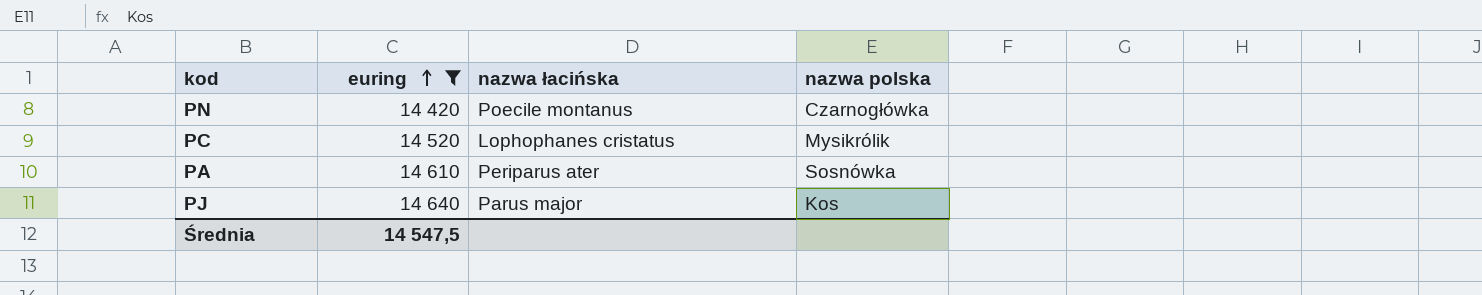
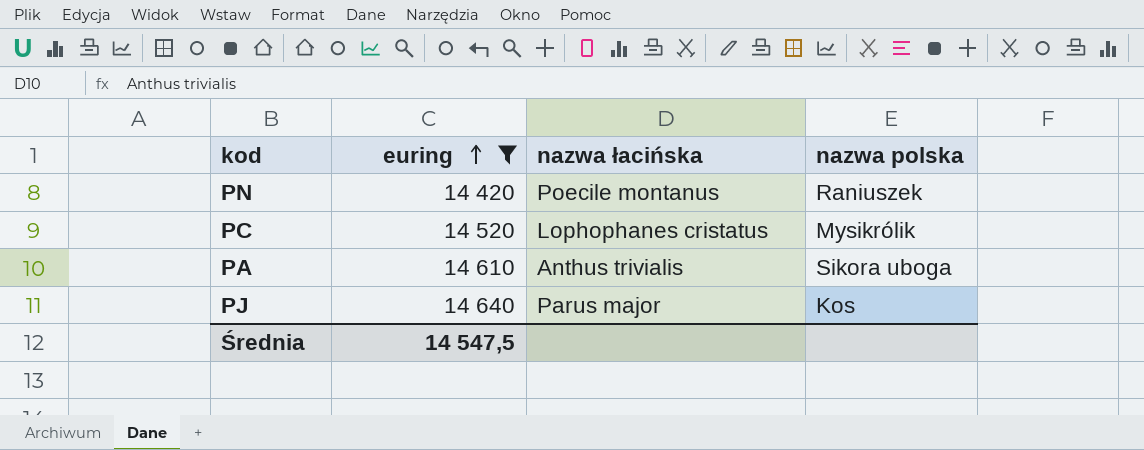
PN | nazwa polska: Czarnogłówka -> Raniuszek
PA | nazwa łacińska: Periparus ater -> Anthus trivialis
PA | nazwa polska: Sosnówka -> Sikora uboga

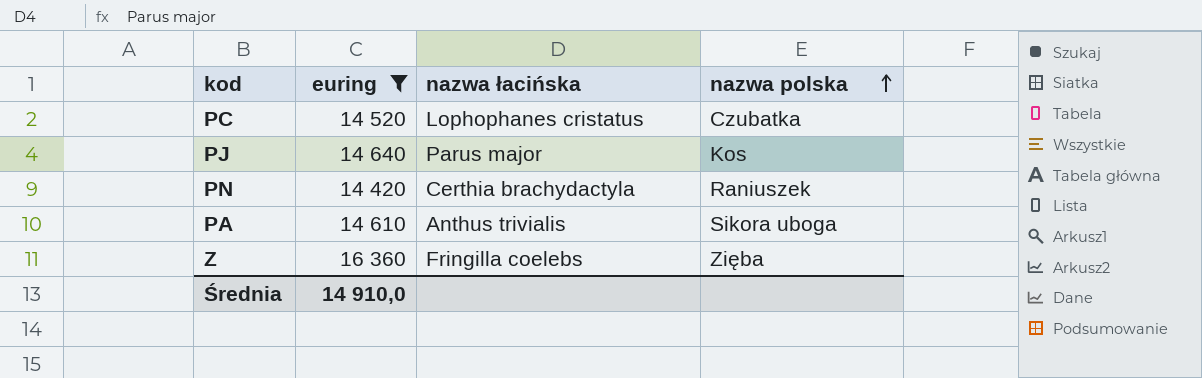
row order: euring ascending -> nazwa polska ascending
PC | nazwa polska: Mysikrólik -> Czubatka
PN | nazwa łacińska: Poecile montanus -> Certhia brachydactyla
row Z: none -> 16 360 | Fringilla coelebs | Zięba
Średnia | euring: 14 547,5 -> 14 910,0

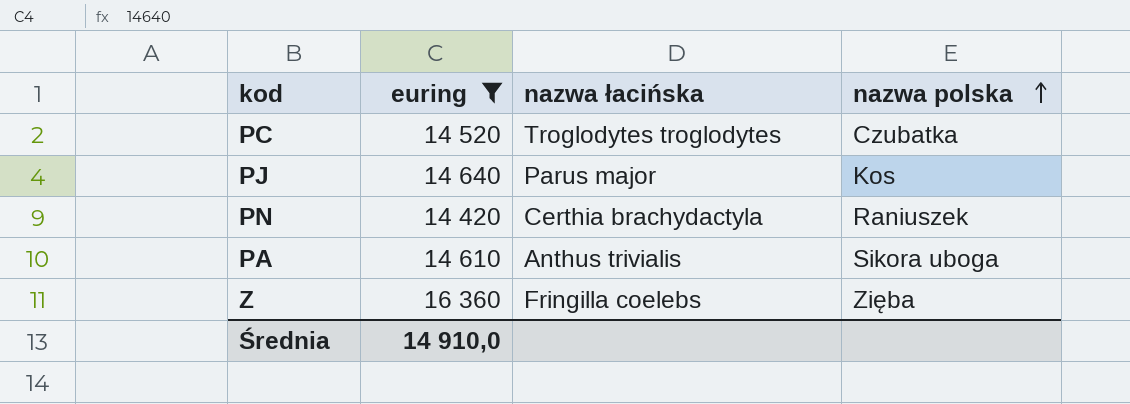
PC | nazwa łacińska: Lophophanes cristatus -> Troglodytes troglodytes

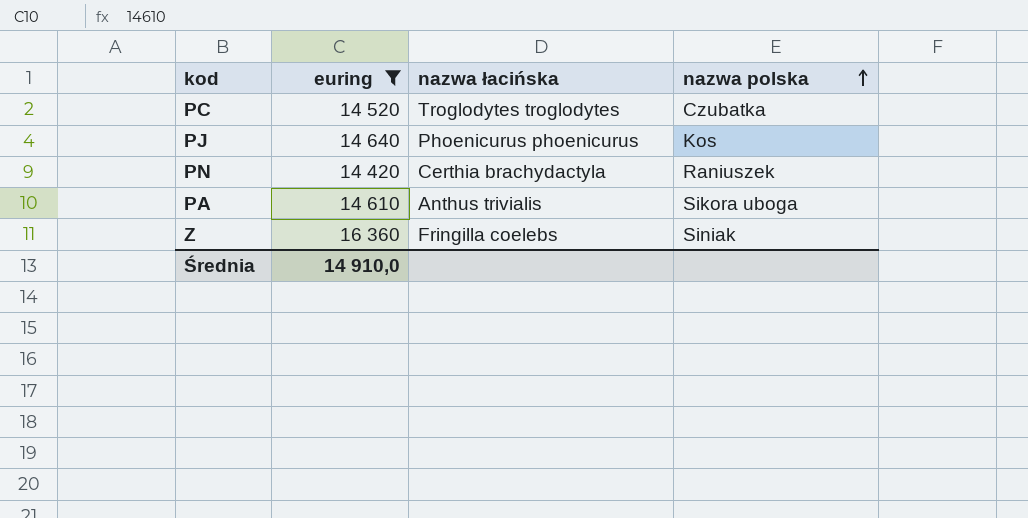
PJ | nazwa łacińska: Parus major -> Phoenicurus phoenicurus
Z | nazwa polska: Zięba -> Siniak

